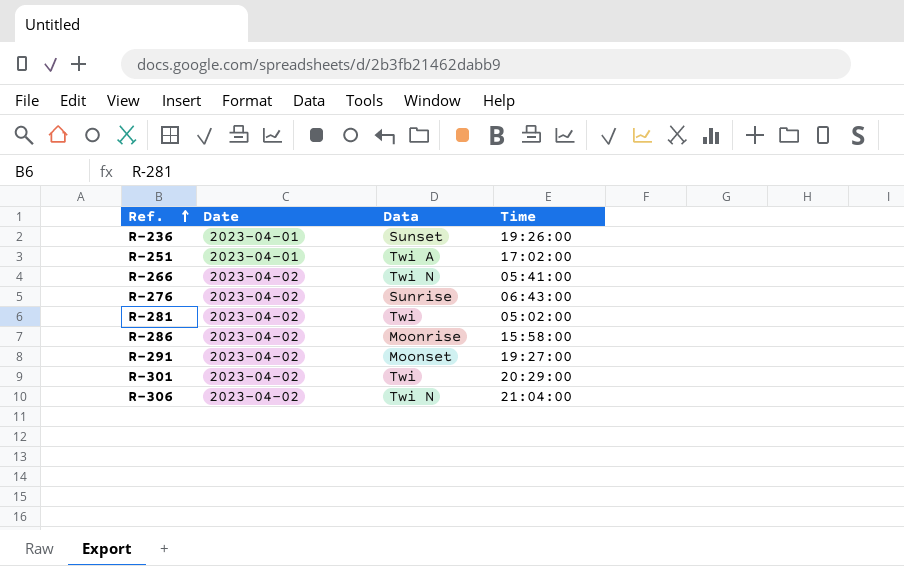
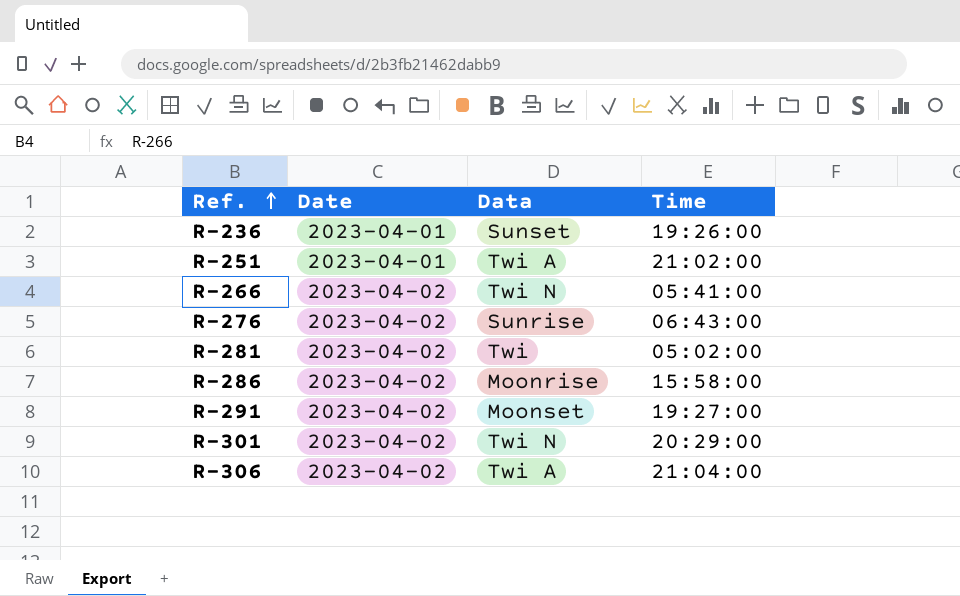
R-251 | Time: 17:02:00 -> 21:02:00
R-301 | Data: Twi -> Twi N
R-306 | Data: Twi N -> Twi A

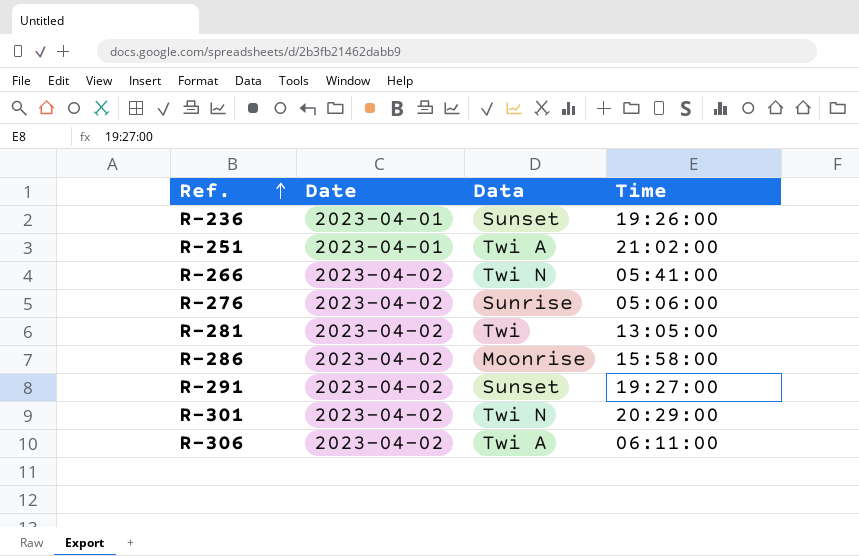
R-276 | Time: 06:43:00 -> 05:06:00
R-281 | Time: 05:02:00 -> 13:05:00
R-291 | Data: Moonset -> Sunset
R-306 | Time: 21:04:00 -> 06:11:00

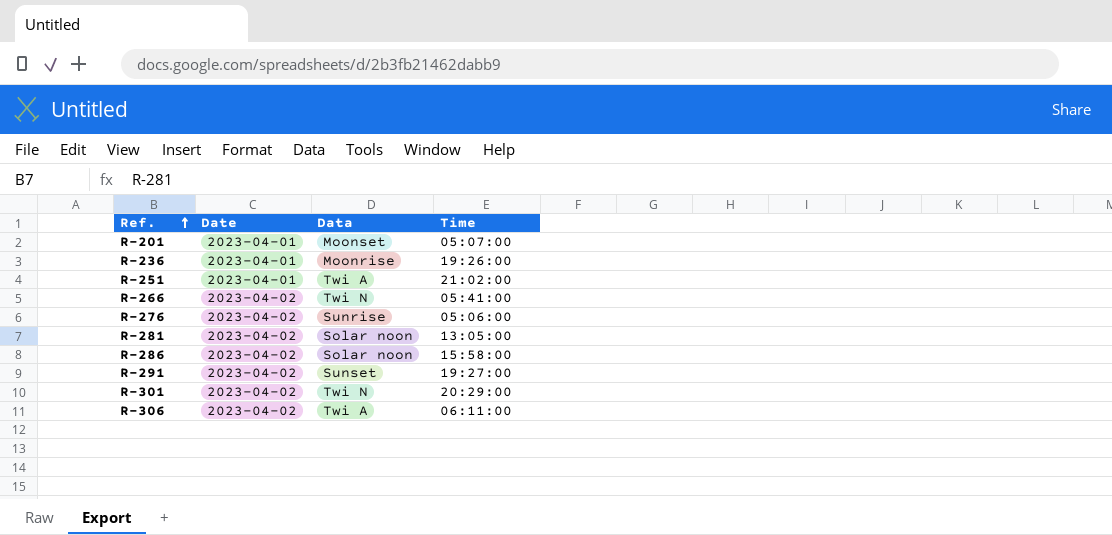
row R-201: none -> 2023-04-01 | Moonset | 05:07:00
R-236 | Data: Sunset -> Moonrise
R-281 | Data: Twi -> Solar noon
R-286 | Data: Moonrise -> Solar noon

